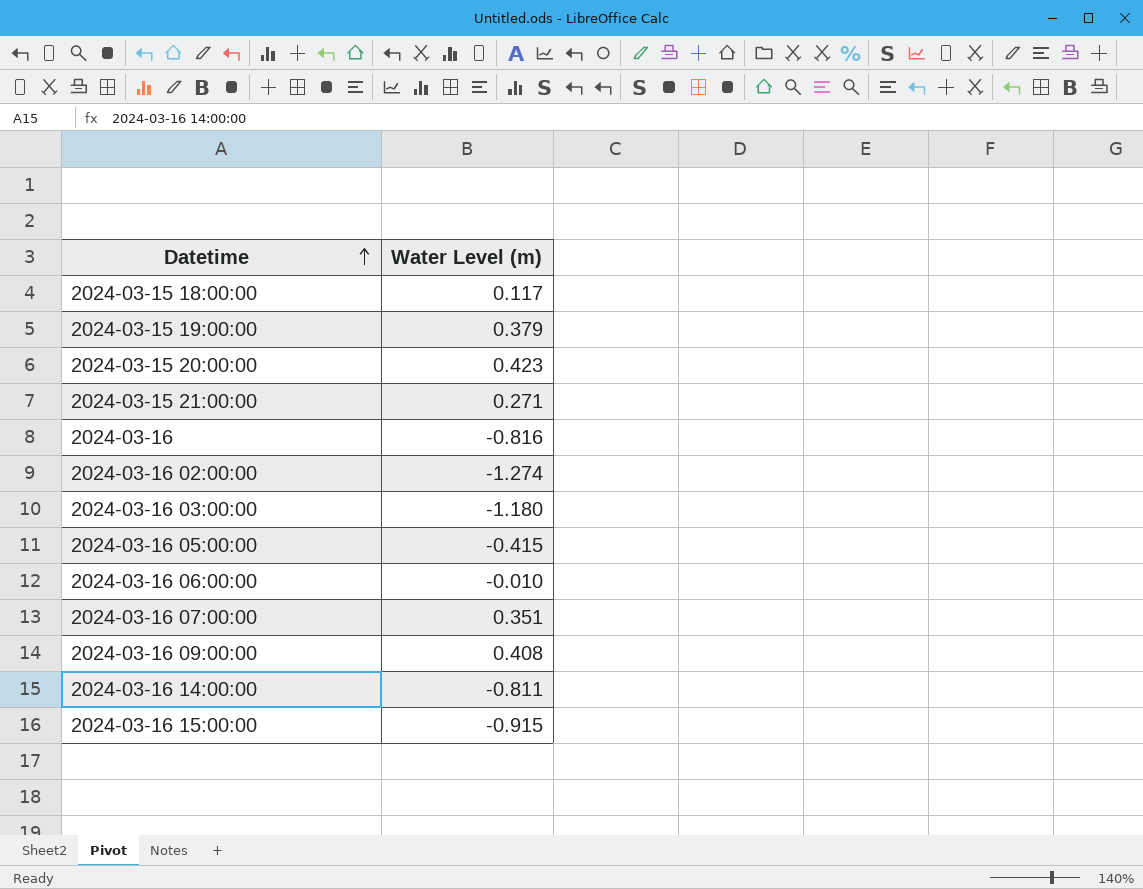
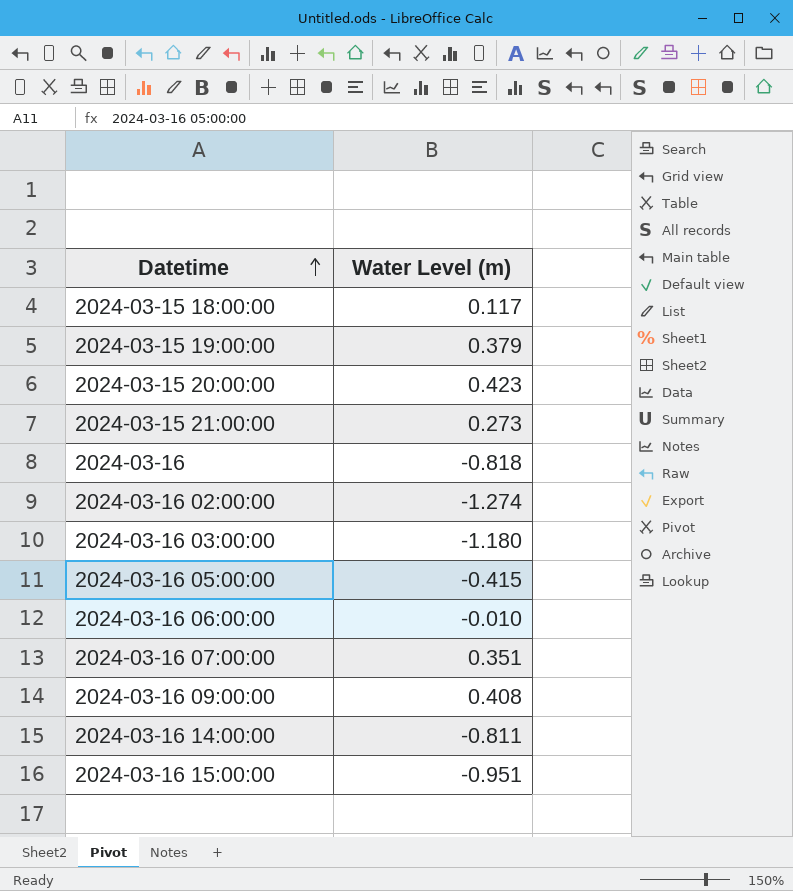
2024-03-15 21:00:00 | Water Level (m): 0.271 -> 0.273
2024-03-16 | Water Level (m): -0.816 -> -0.818
2024-03-16 15:00:00 | Water Level (m): -0.915 -> -0.951

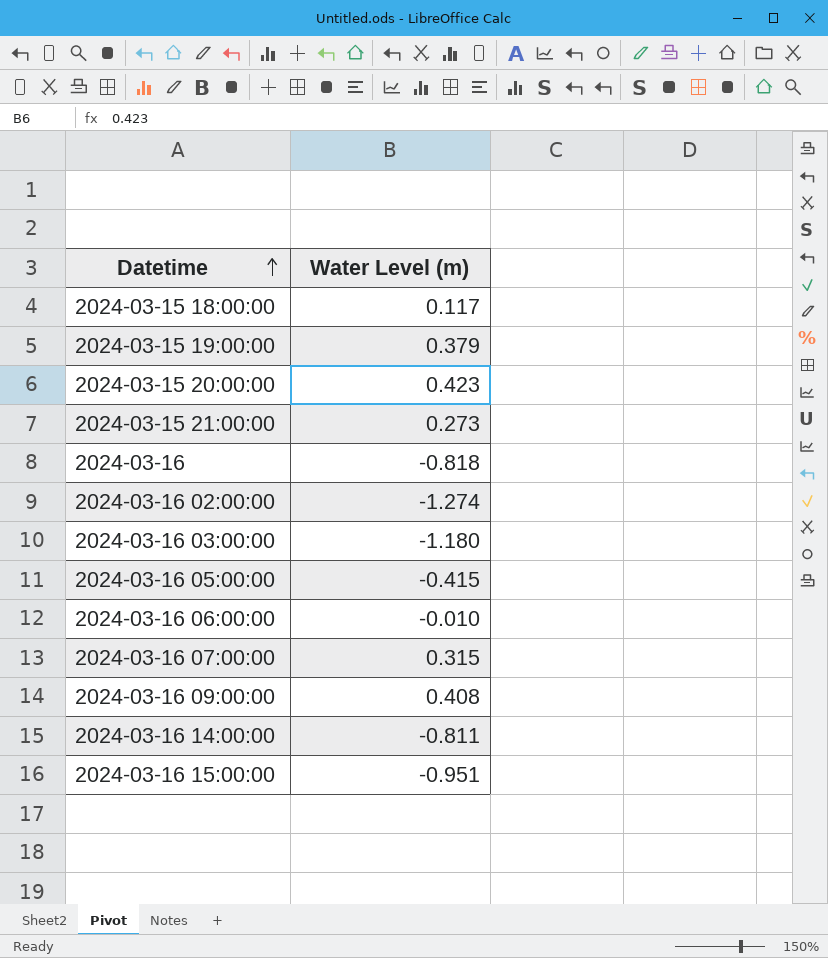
2024-03-16 07:00:00 | Water Level (m): 0.351 -> 0.315

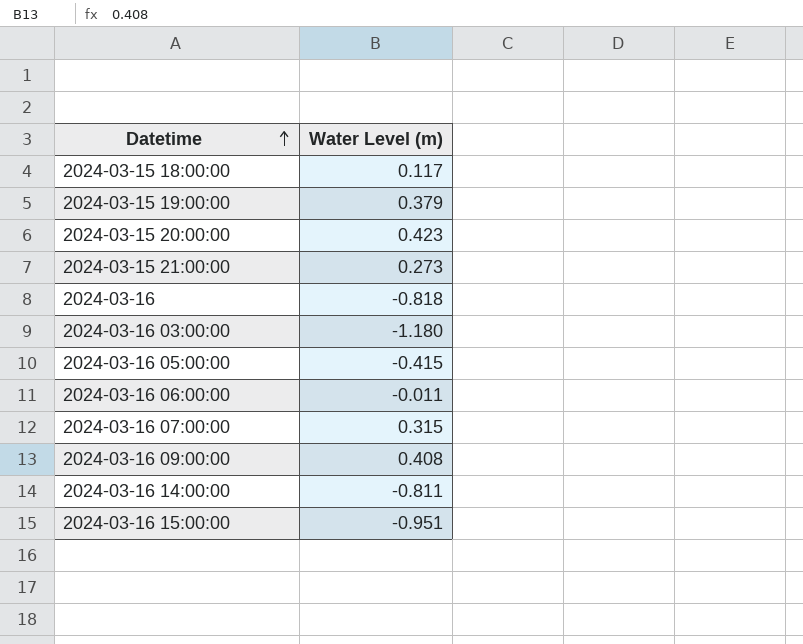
row 2024-03-16 02:00:00: -1.274 -> none
2024-03-16 06:00:00 | Water Level (m): -0.010 -> -0.011

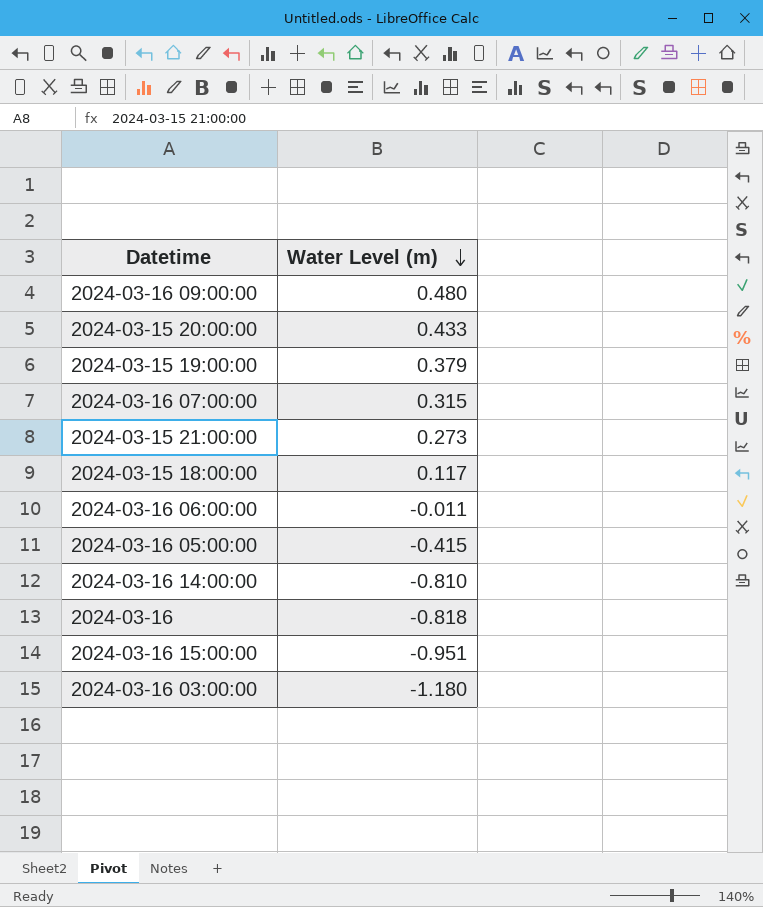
row order: Datetime ascending -> Water Level (m) descending
2024-03-16 09:00:00 | Water Level (m): 0.408 -> 0.480
2024-03-15 20:00:00 | Water Level (m): 0.423 -> 0.433
2024-03-16 14:00:00 | Water Level (m): -0.811 -> -0.810

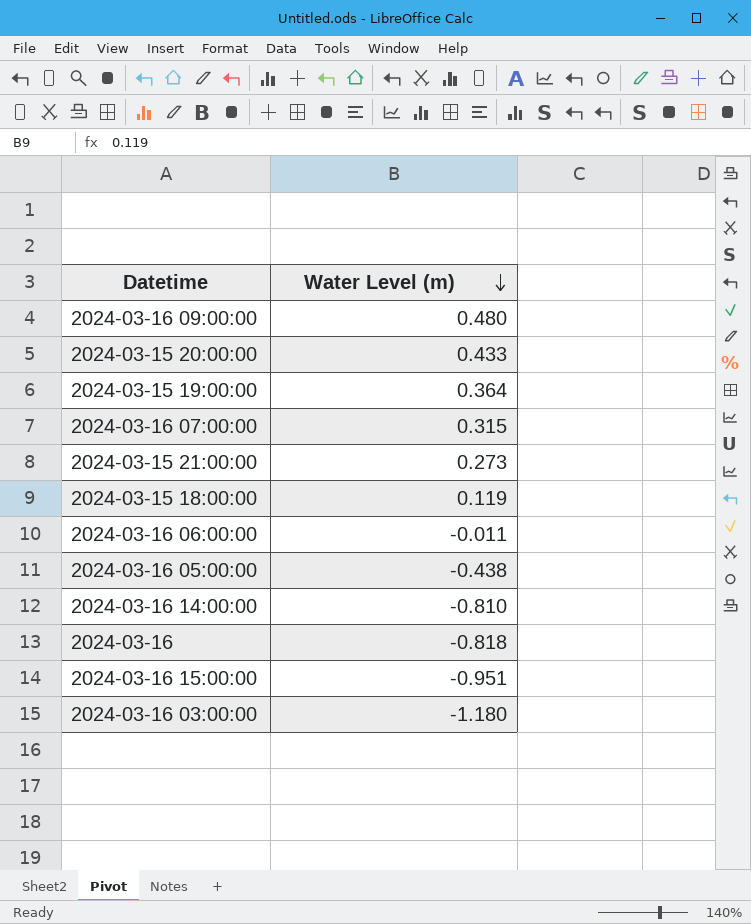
2024-03-15 19:00:00 | Water Level (m): 0.379 -> 0.364
2024-03-15 18:00:00 | Water Level (m): 0.117 -> 0.119
2024-03-16 05:00:00 | Water Level (m): -0.415 -> -0.438

